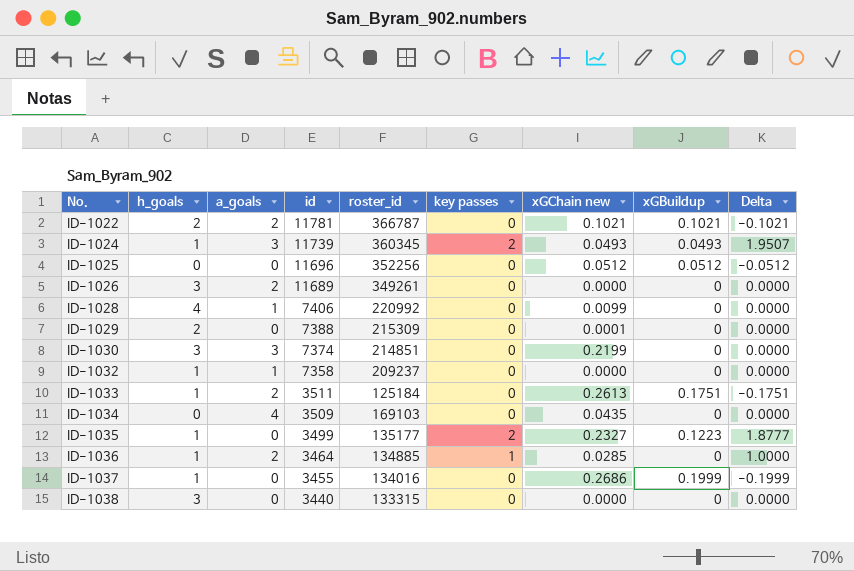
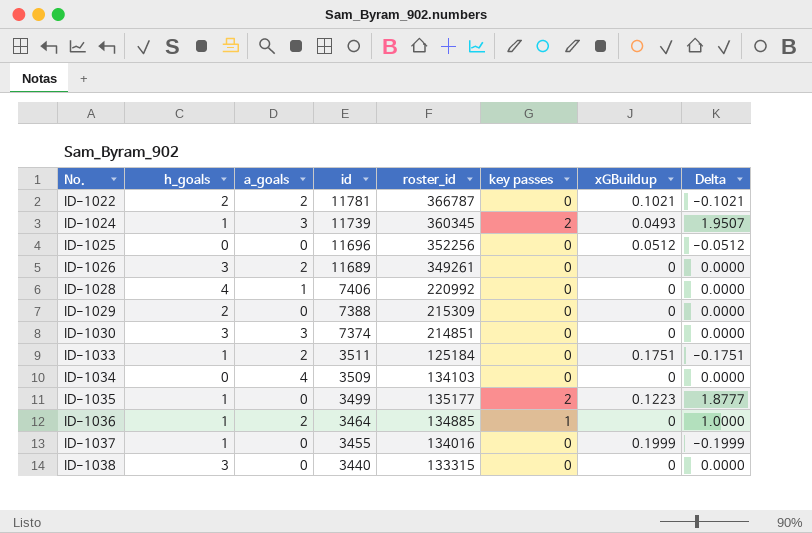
column xGChain new | position: 7 -> none
row ID-1032: 1 | 1 | 7358 | 209237 | 0 | 0.0000 | 0 | 0.0000 -> none
ID-1034 | roster_id: 169103 -> 134103

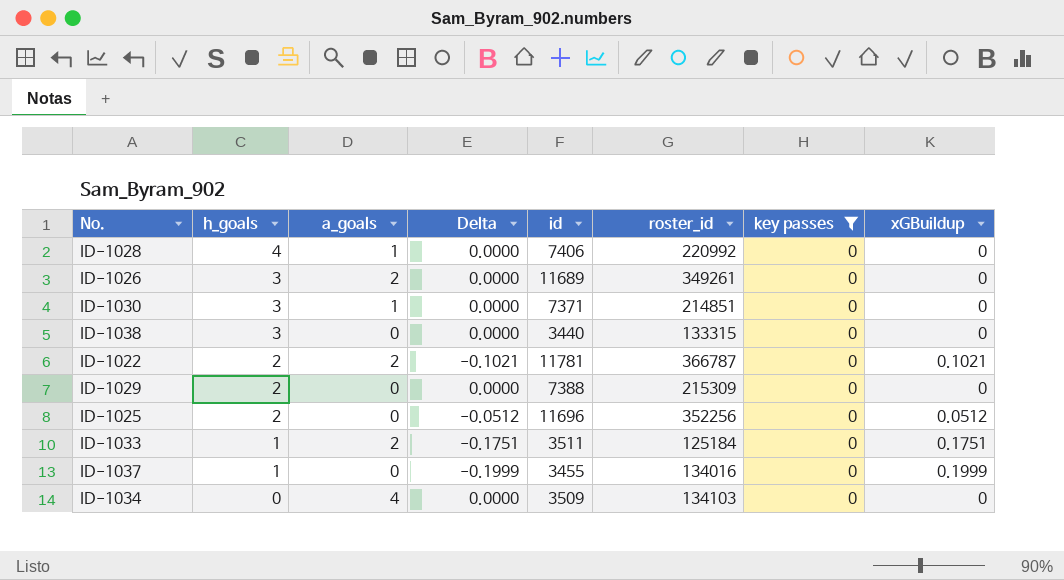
filter: none -> key passes = 0
row order: No. ascending -> h_goals descending
column Delta | position: 8 -> 4
ID-1030 | a_goals: 3 -> 1
ID-1030 | id: 7374 -> 7371
ID-1025 | h_goals: 0 -> 2

